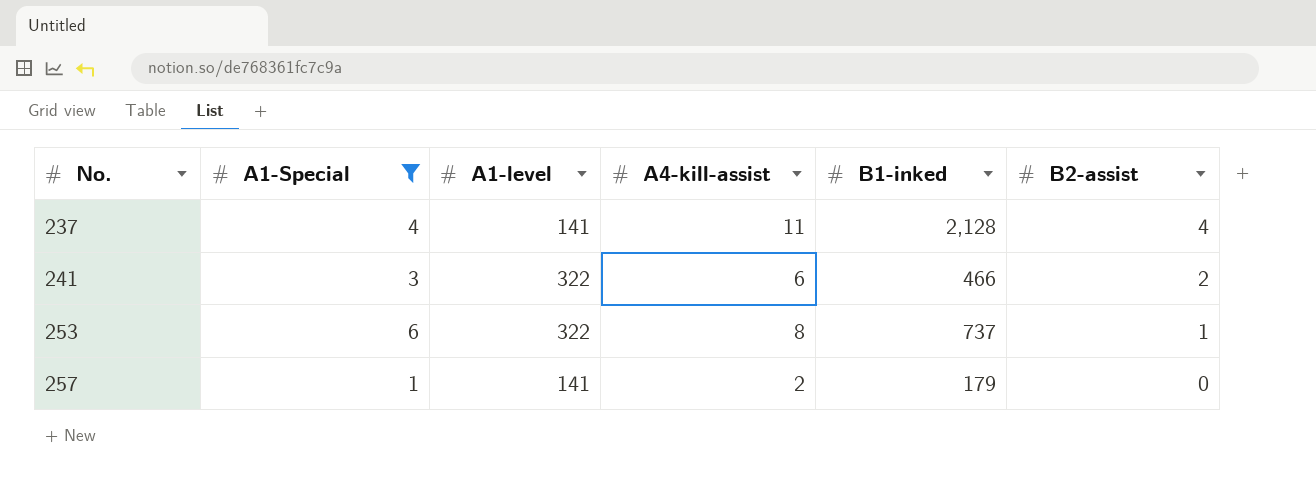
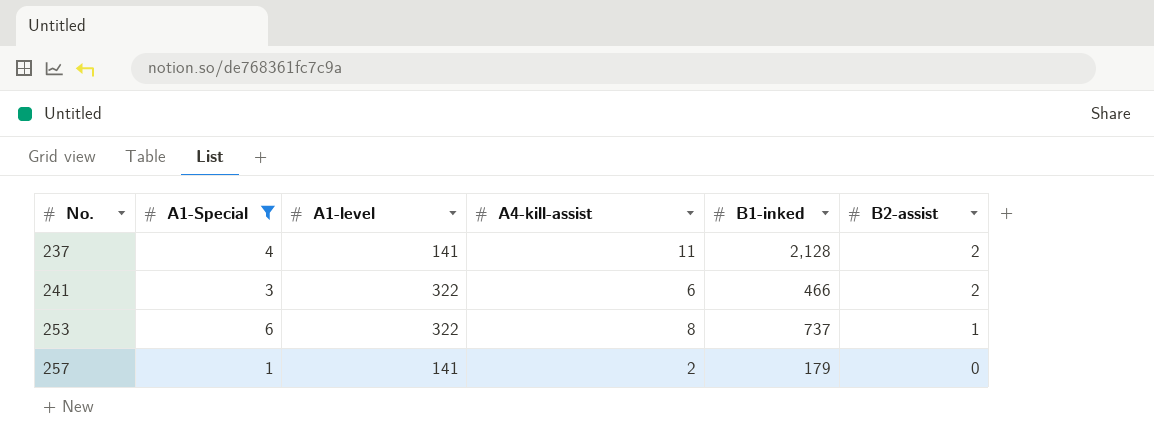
237 | B2-assist: 4 -> 2

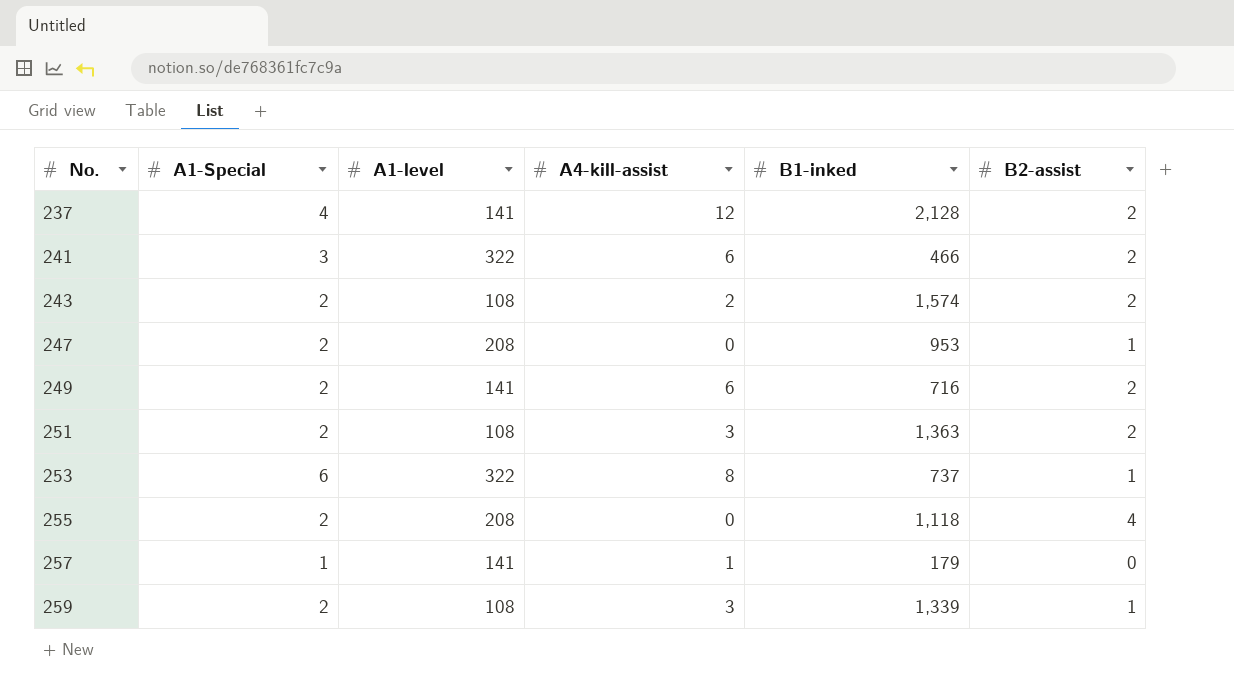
filter: A1-Special != 2 -> none
237 | A4-kill-assist: 11 -> 12
257 | A4-kill-assist: 2 -> 1

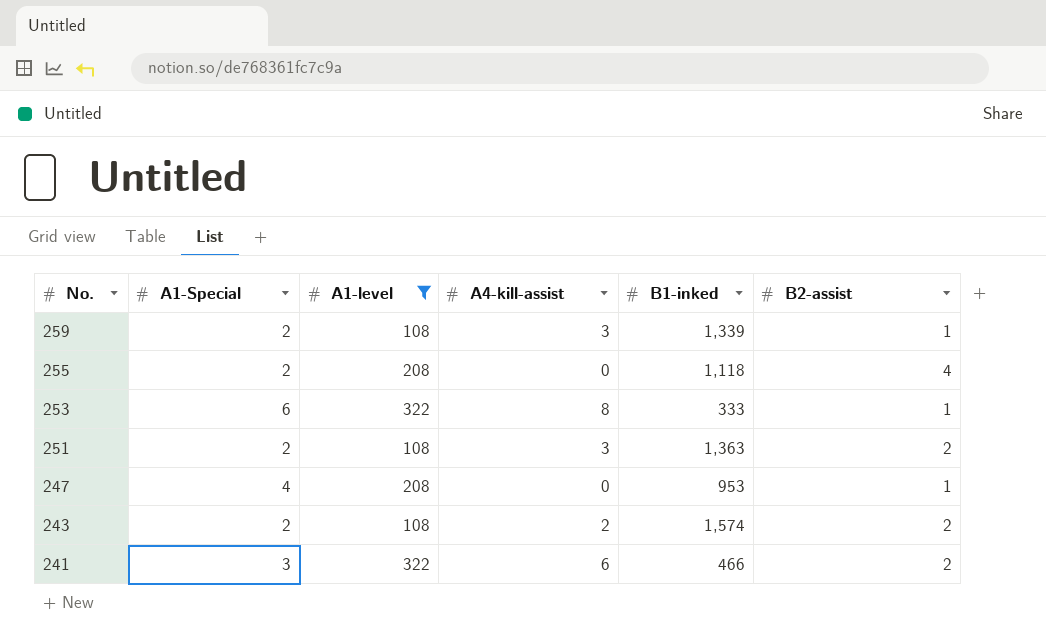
filter: none -> A1-level != 141
row order: No. ascending -> No. descending
253 | B1-inked: 737 -> 333
247 | A1-Special: 2 -> 4

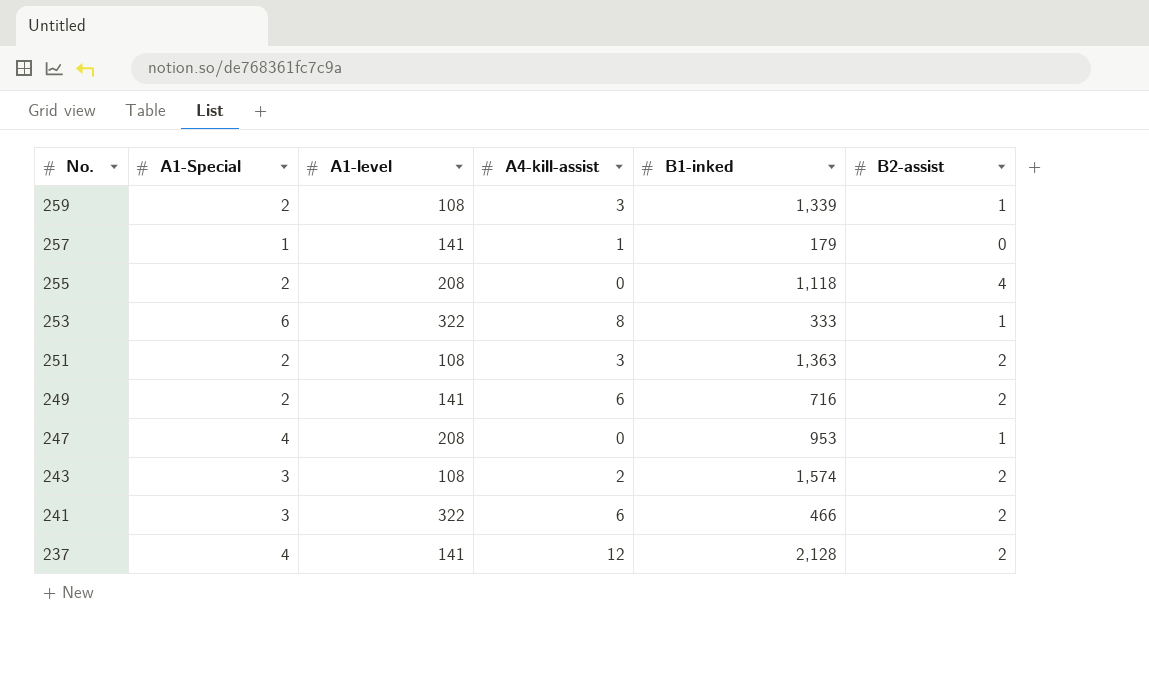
filter: A1-level != 141 -> none
243 | A1-Special: 2 -> 3

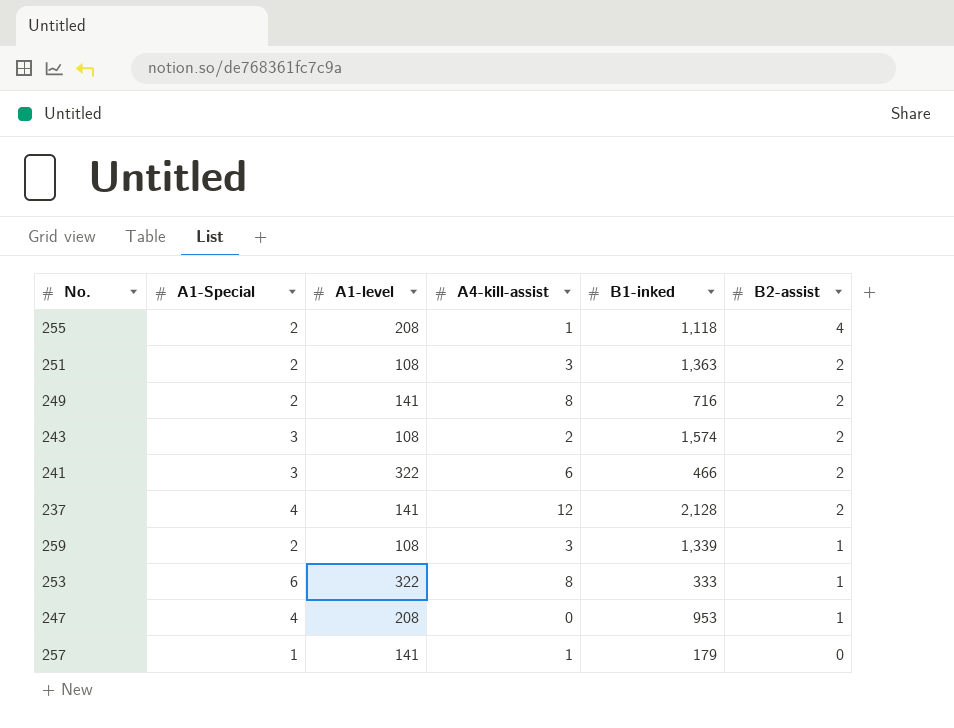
row order: No. descending -> B2-assist descending
255 | A4-kill-assist: 0 -> 1
249 | A4-kill-assist: 6 -> 8

